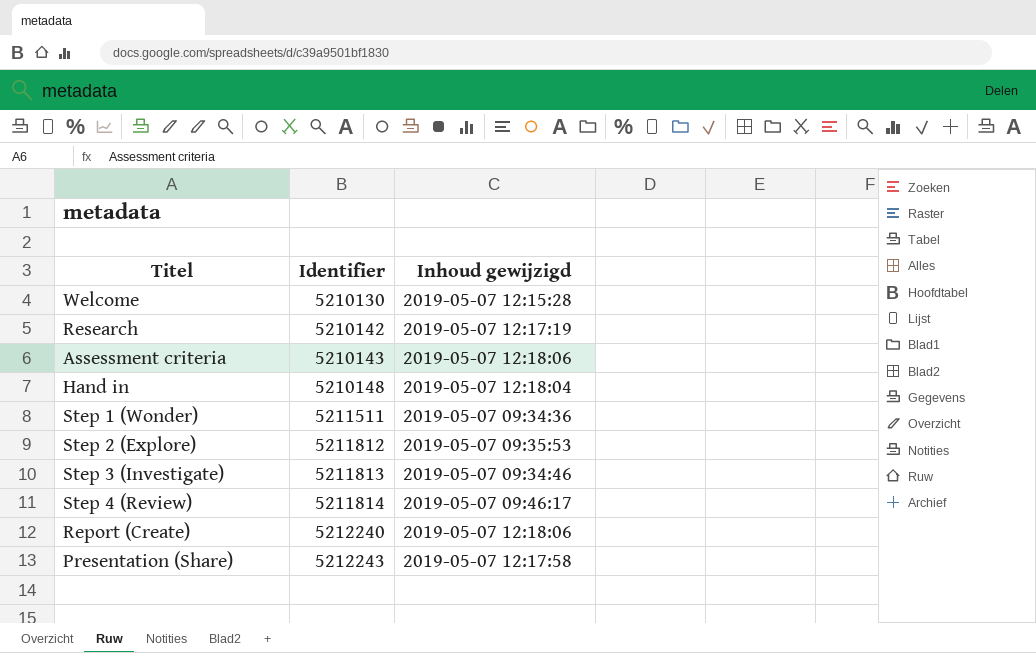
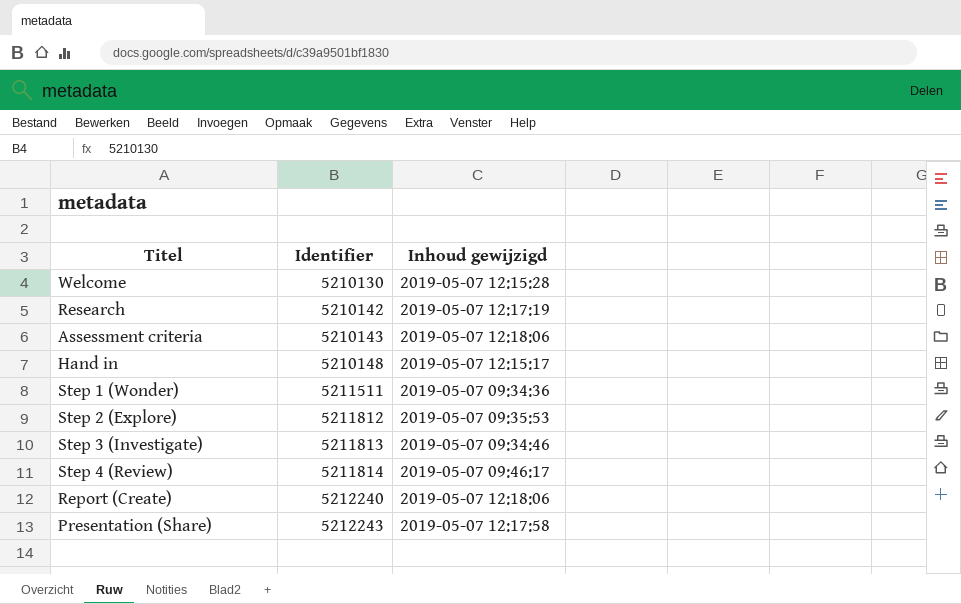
Hand in | Inhoud gewijzigd: 2019-05-07 12:18:04 -> 2019-05-07 12:15:17

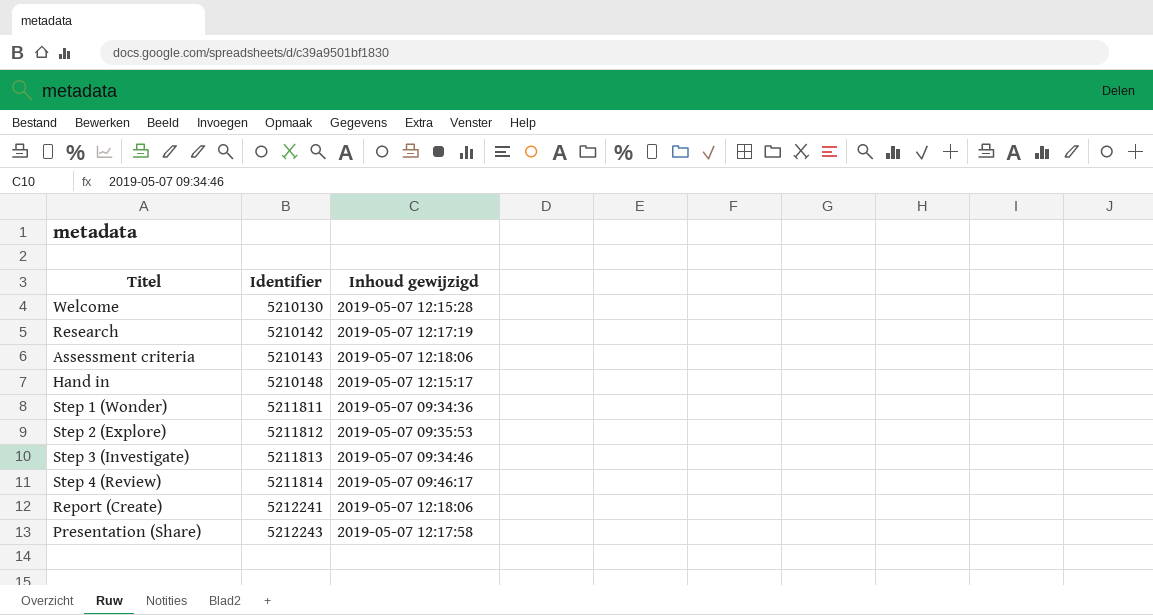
Step 1 (Wonder) | Identifier: 5211511 -> 5211811
Report (Create) | Identifier: 5212240 -> 5212241

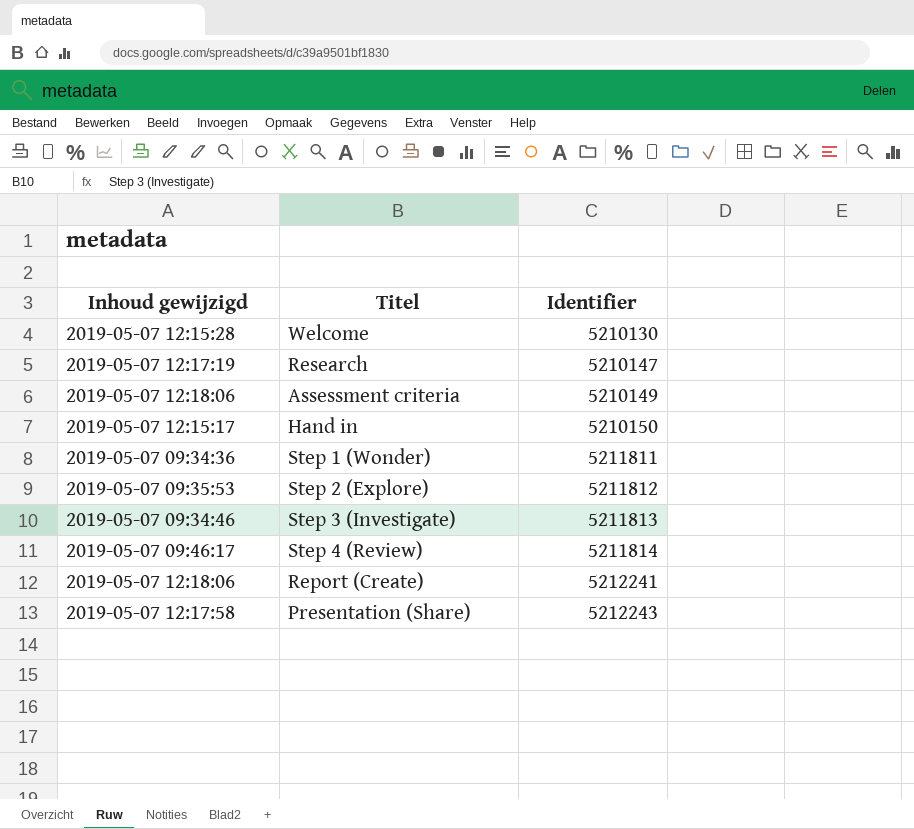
column Inhoud gewijzigd | position: 3 -> 1
Research | Identifier: 5210142 -> 5210147
Assessment criteria | Identifier: 5210143 -> 5210149
Hand in | Identifier: 5210148 -> 5210150

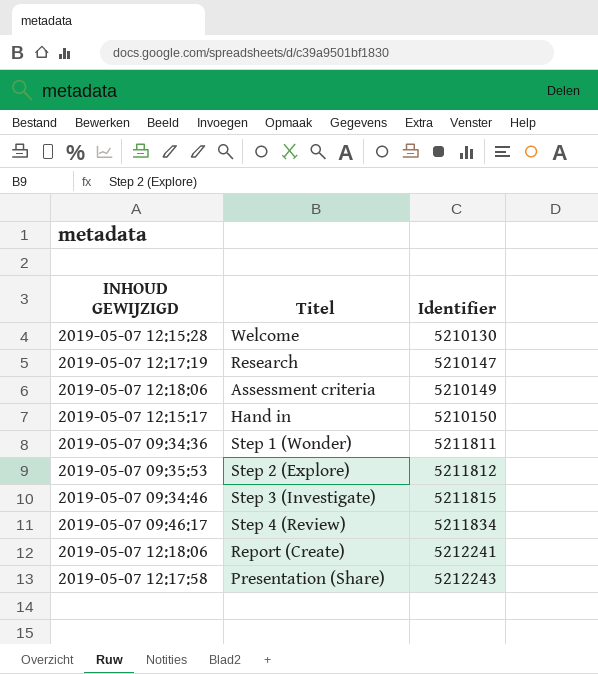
column name: Inhoud gewijzigd -> INHOUD GEWIJZIGD
Step 3 (Investigate) | Identifier: 5211813 -> 5211815
Step 4 (Review) | Identifier: 5211814 -> 5211834

